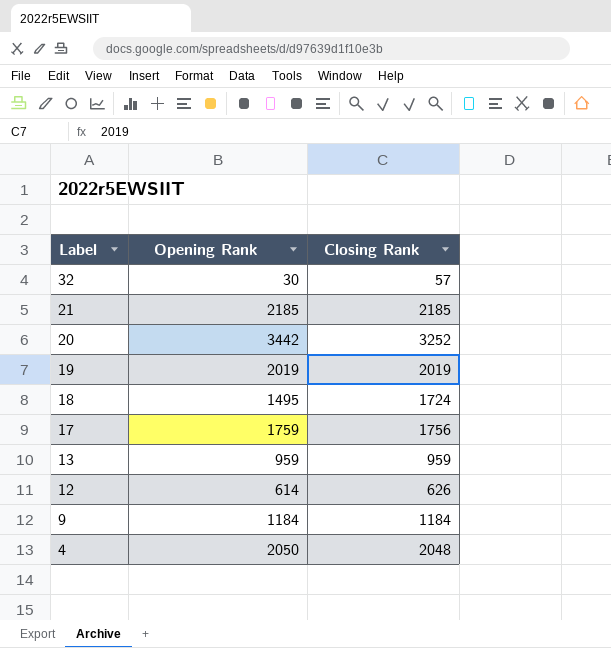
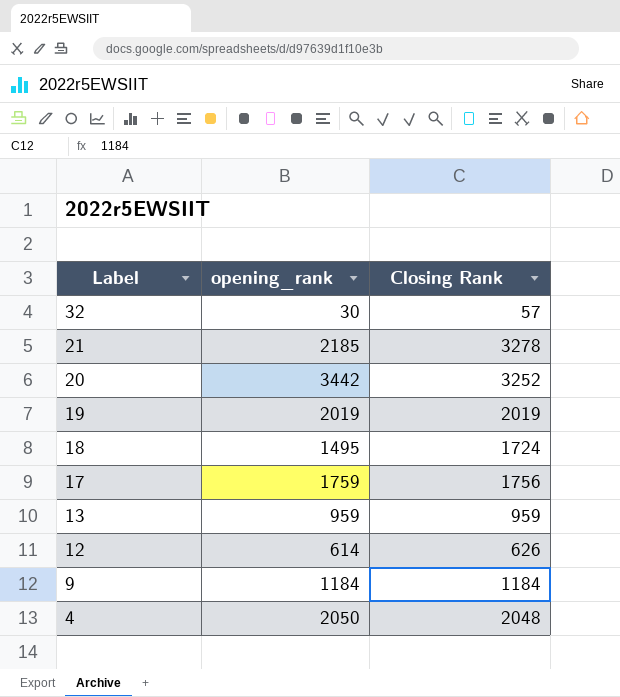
column name: Opening Rank -> opening_rank
21 | Closing Rank: 2185 -> 3278

